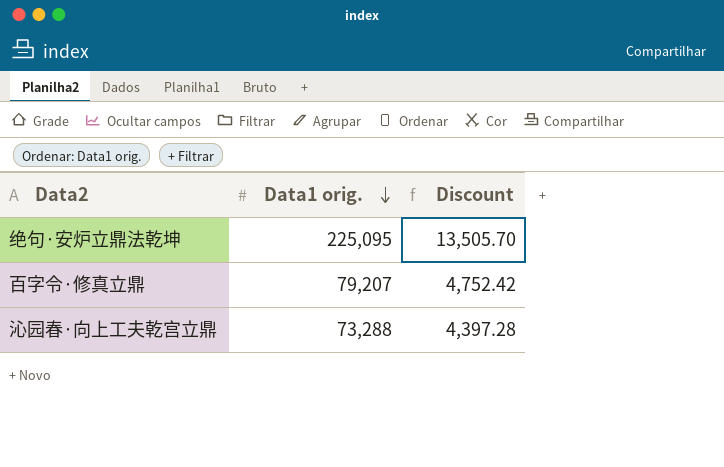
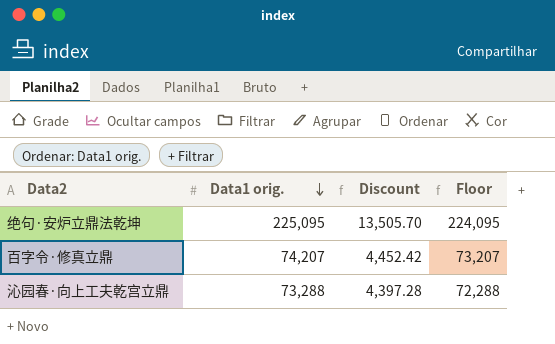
column Floor | formula: none -> [Data1 orig.] - 1000
百字令·修真立鼎 | Data1 orig.: 79,207 -> 74,207
百字令·修真立鼎 | Discount: 4,752.42 -> 4,452.42

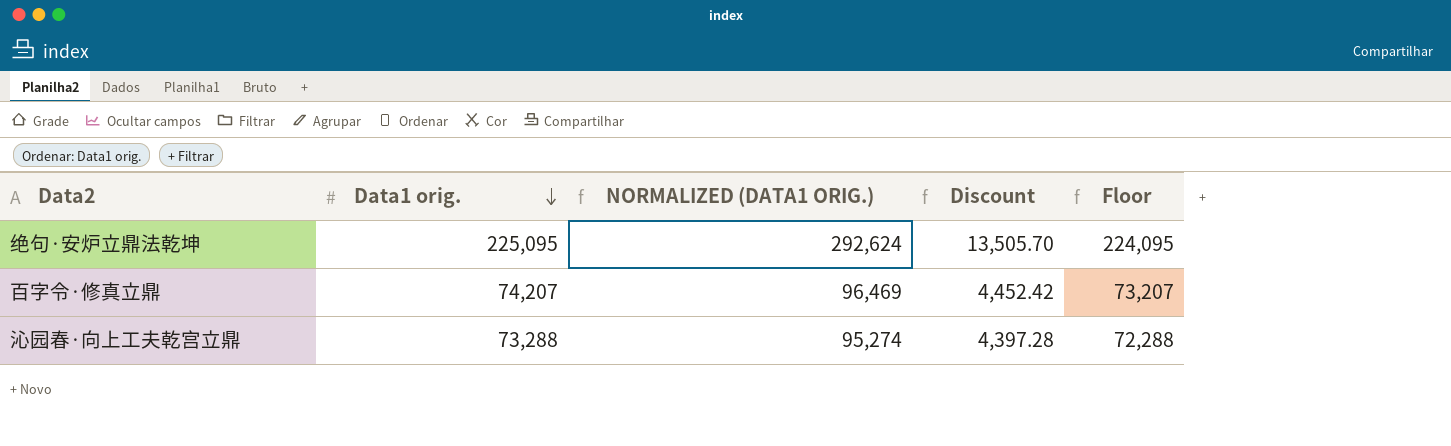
column NORMALIZED (DATA1 ORIG.) | formula: none -> [Data1 orig.] * 1.3

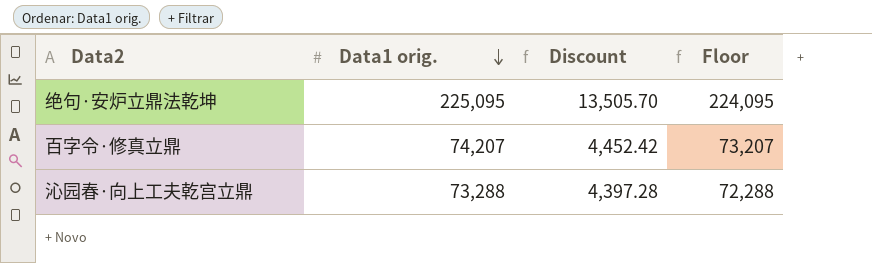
column NORMALIZED (DATA1 ORIG.) | formula: [Data1 orig.] * 1.3 -> none

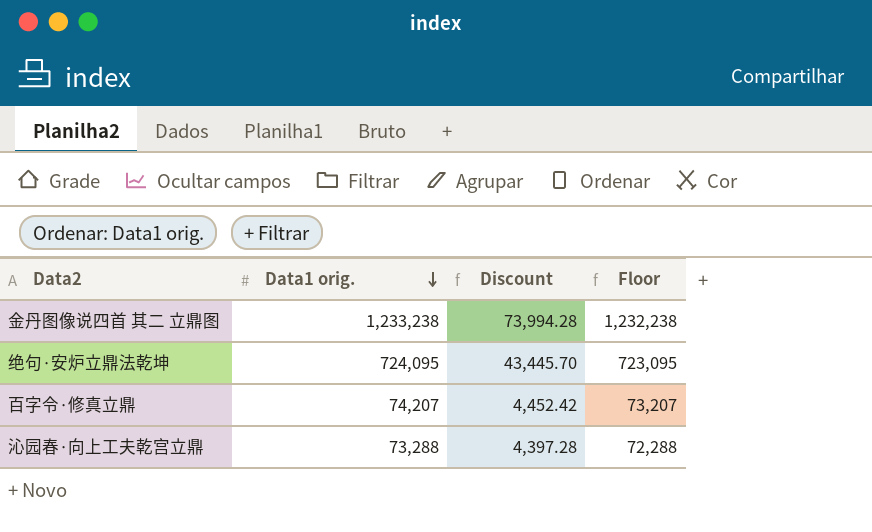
row 金丹图像说四首 其二 立鼎图: none -> 1,233,238 | 73,994.28 | 1,232,238
绝句·安炉立鼎法乾坤 | Data1 orig.: 225,095 -> 724,095
绝句·安炉立鼎法乾坤 | Discount: 13,505.70 -> 43,445.70
绝句·安炉立鼎法乾坤 | Floor: 224,095 -> 723,095

